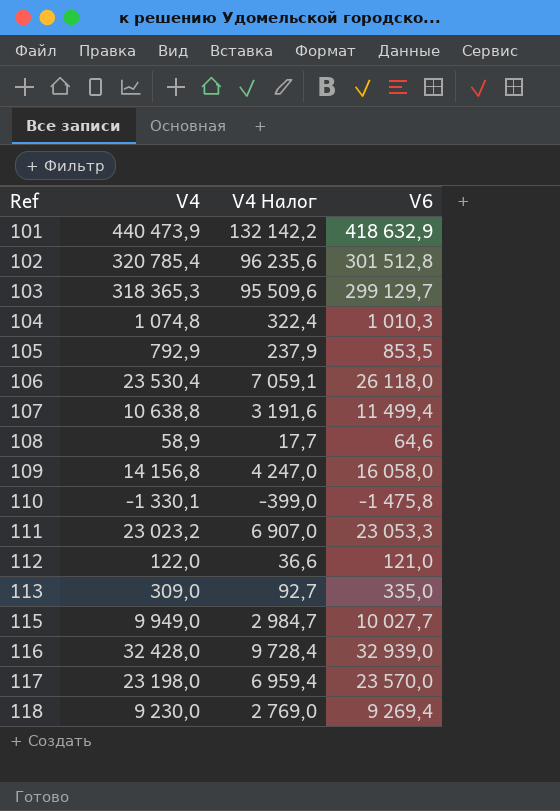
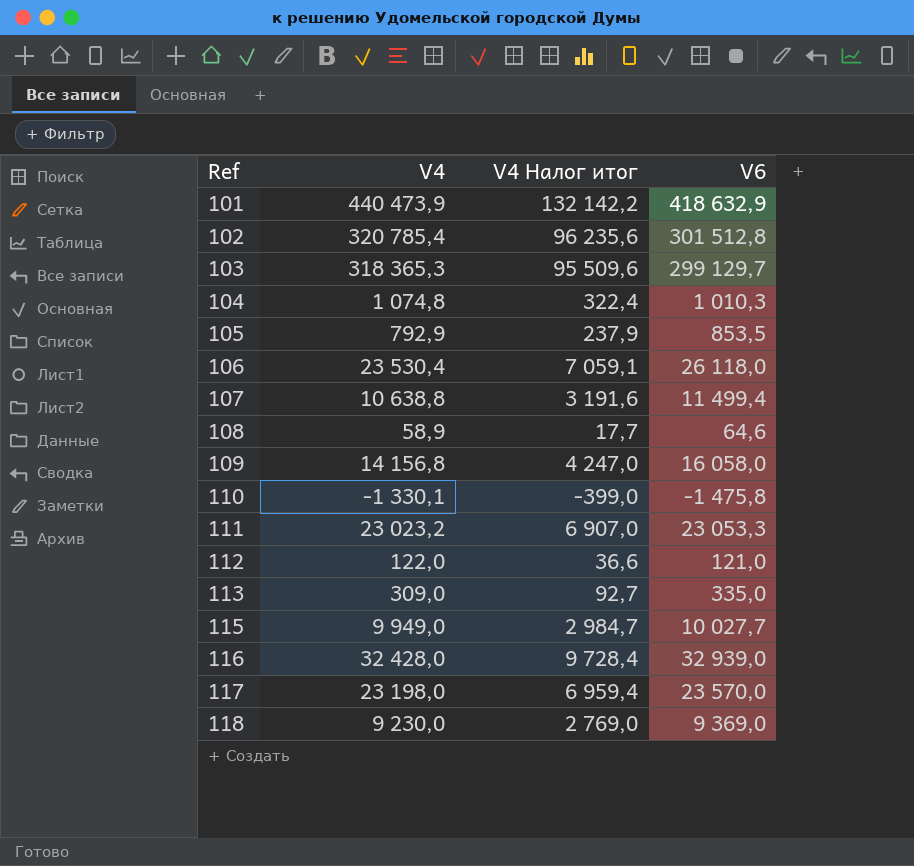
column name: V4 Налог -> V4 Налог итог
118 | V6: 9 269,4 -> 9 369,0

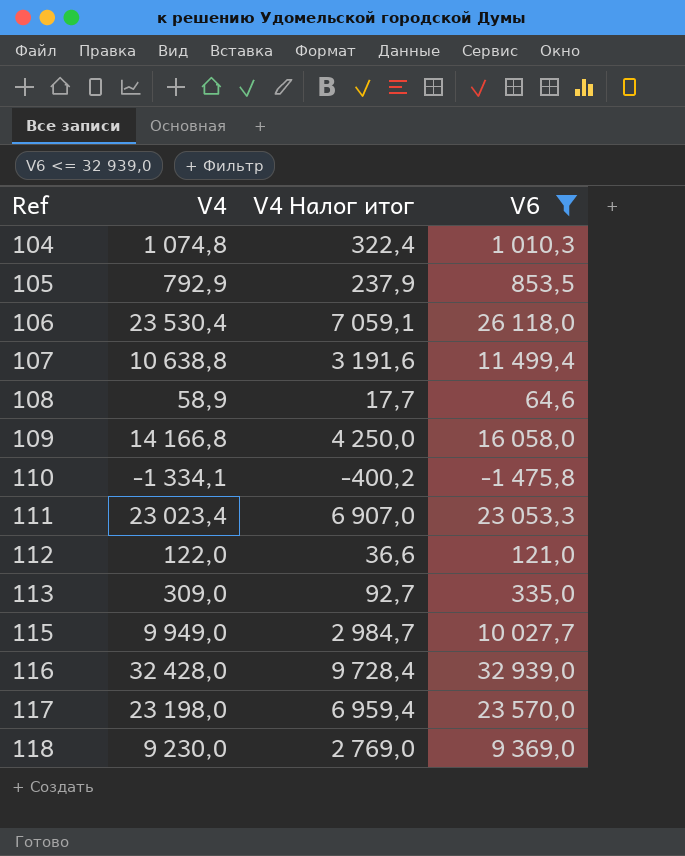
filter: none -> V6 <= 32 939,0
109 | V4: 14 156,8 -> 14 166,8
109 | V4 Налог итог: 4 247,0 -> 4 250,0
110 | V4: -1 330,1 -> -1 334,1
110 | V4 Налог итог: -399,0 -> -400,2
111 | V4: 23 023,2 -> 23 023,4

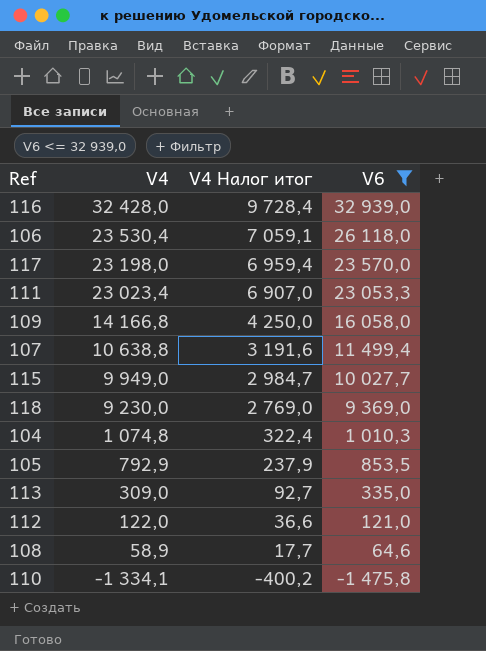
row order: Ref ascending -> V4 descending

